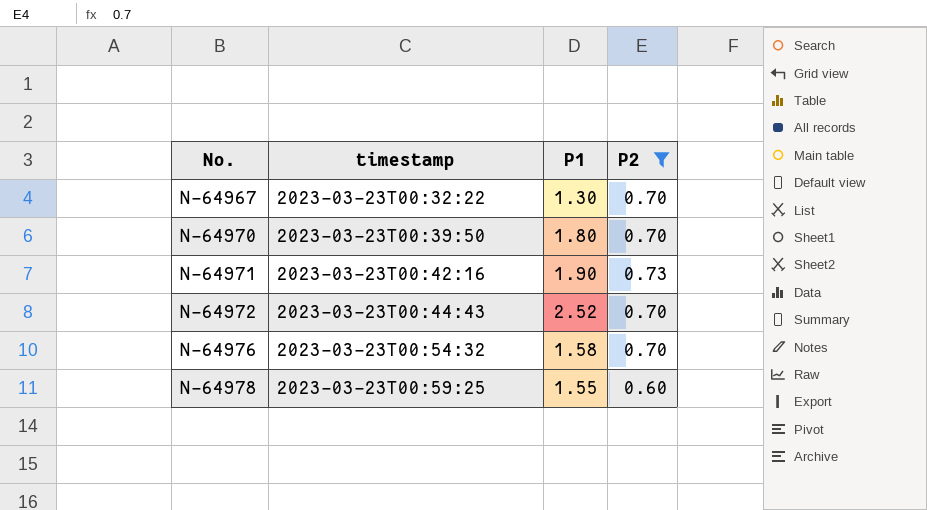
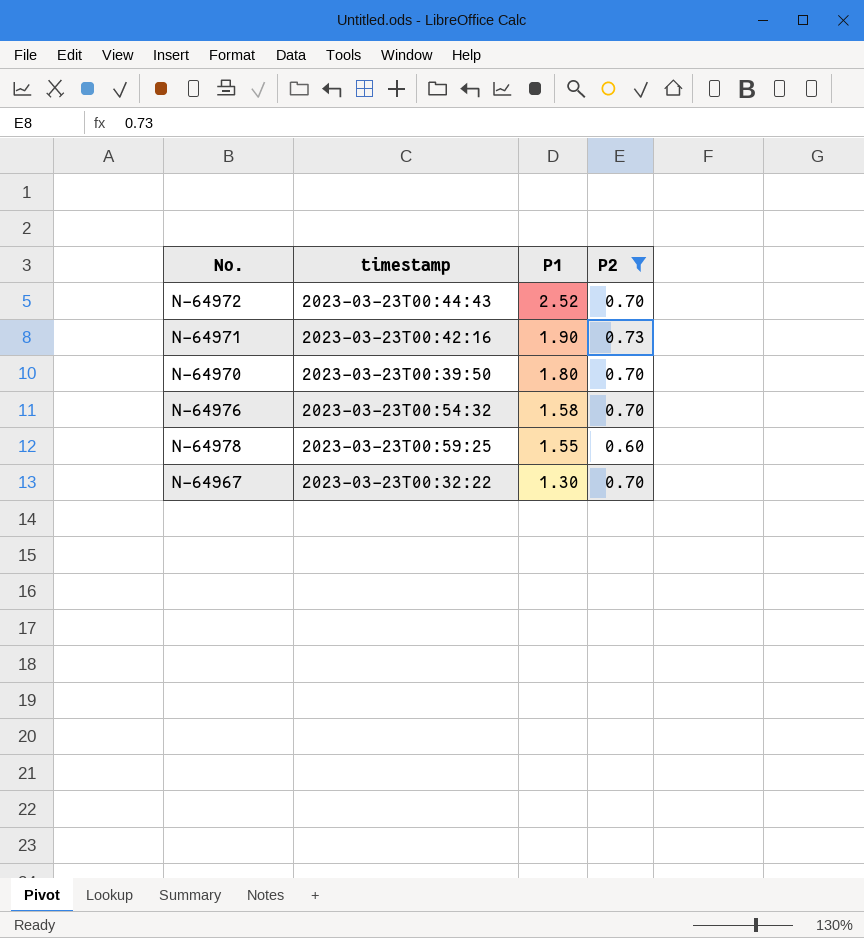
row order: No. ascending -> P1 descending

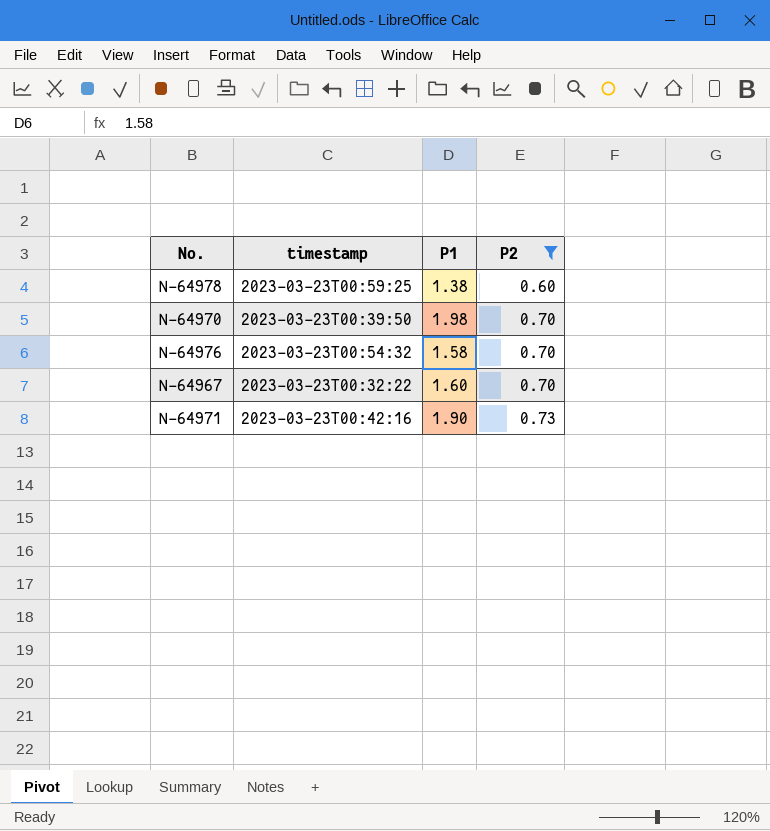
row order: P1 descending -> P2 ascending
row N-64972: 2023-03-23T00:44:43 | 2.52 | 0.70 -> none
N-64978 | P1: 1.55 -> 1.38
N-64970 | P1: 1.80 -> 1.98
N-64967 | P1: 1.30 -> 1.60

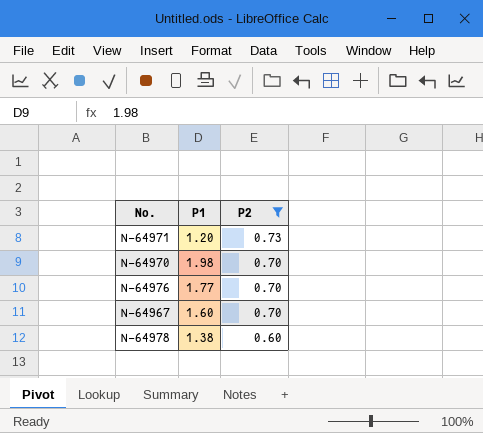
row order: P2 ascending -> P2 descending
column timestamp | position: 2 -> none
N-64971 | P1: 1.90 -> 1.20
N-64976 | P1: 1.58 -> 1.77

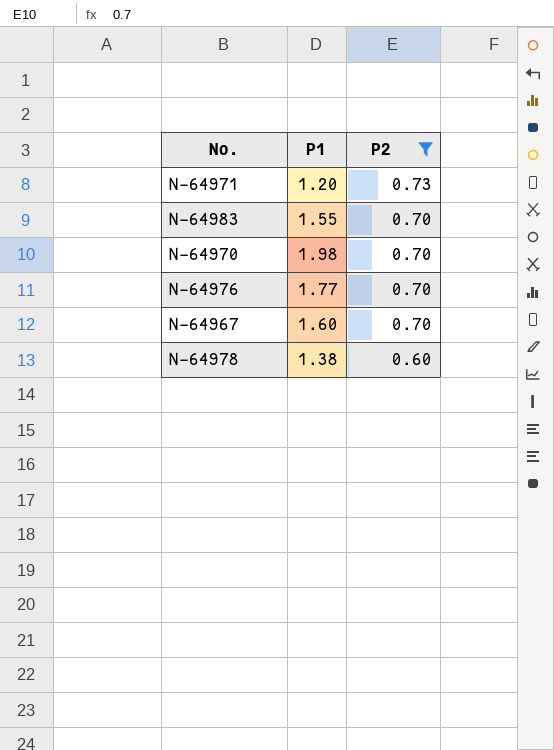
row N-64983: none -> 1.55 | 0.70

